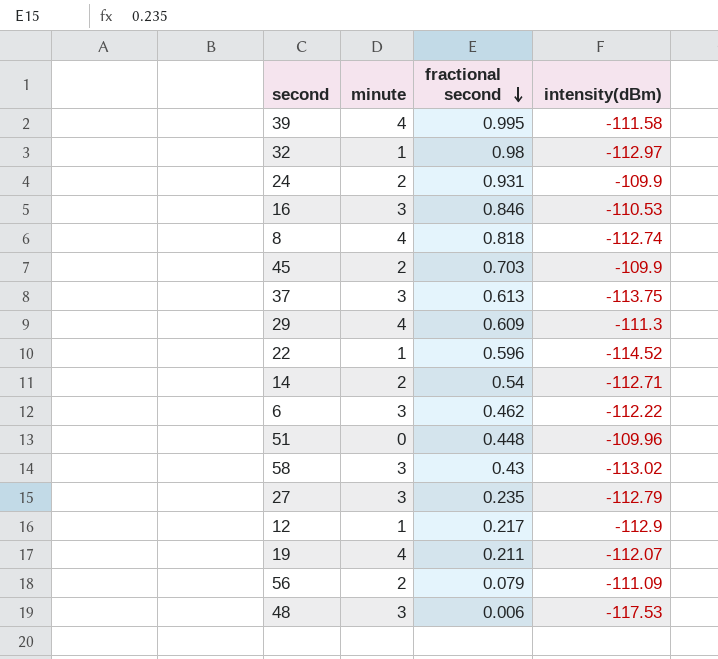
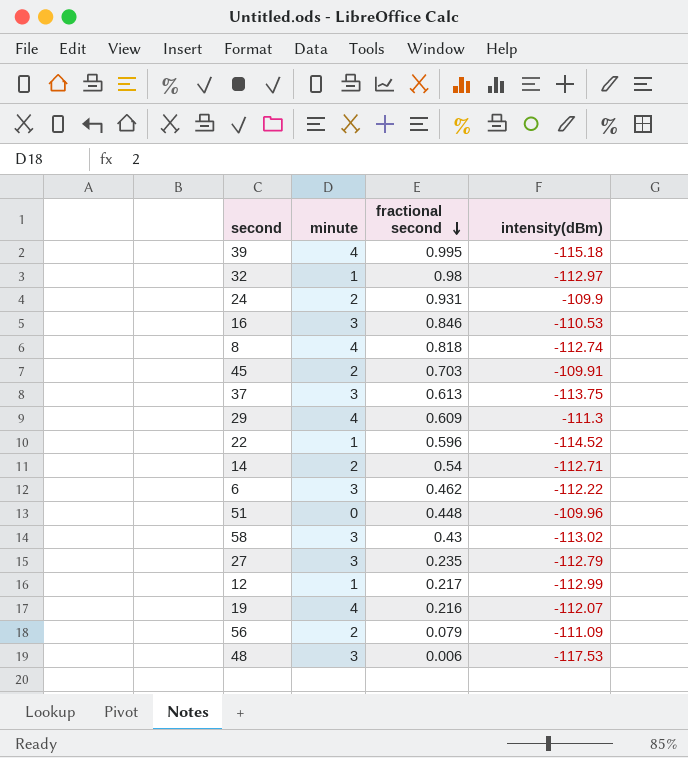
39 | intensity(dBm): -111.58 -> -115.18
45 | intensity(dBm): -109.9 -> -109.91
12 | intensity(dBm): -112.9 -> -112.99
19 | fractional second: 0.211 -> 0.216

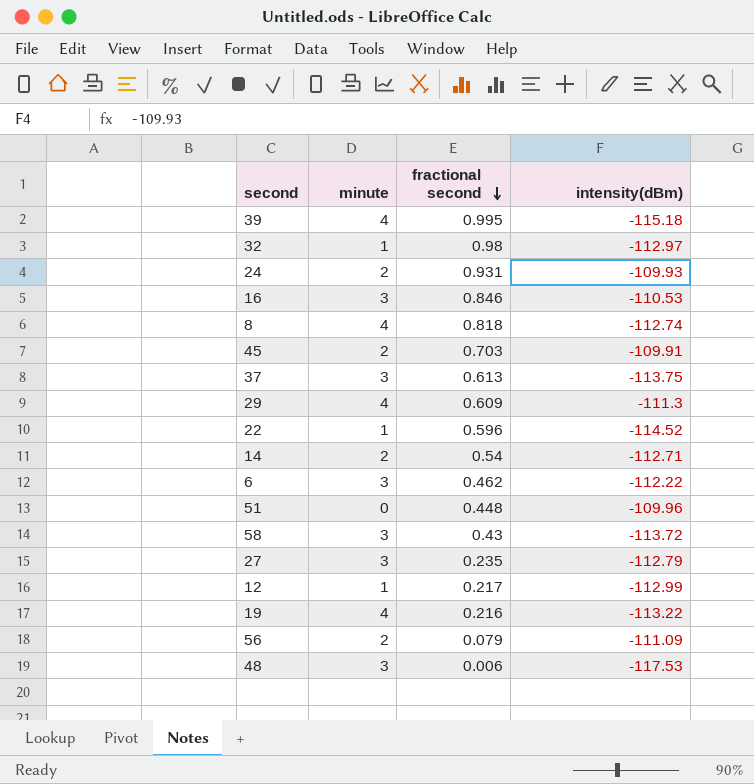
24 | intensity(dBm): -109.9 -> -109.93
58 | intensity(dBm): -113.02 -> -113.72
19 | intensity(dBm): -112.07 -> -113.22

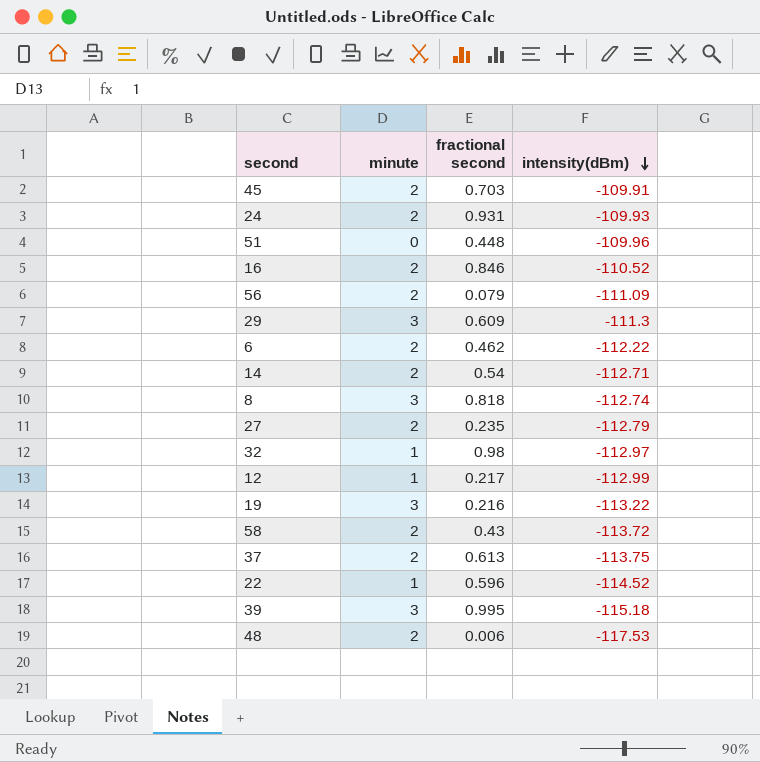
row order: fractional second descending -> intensity(dBm) descending
16 | minute: 3 -> 2
16 | intensity(dBm): -110.53 -> -110.52
29 | minute: 4 -> 3
6 | minute: 3 -> 2
8 | minute: 4 -> 3
27 | minute: 3 -> 2
19 | minute: 4 -> 3
58 | minute: 3 -> 2
37 | minute: 3 -> 2
39 | minute: 4 -> 3
48 | minute: 3 -> 2

